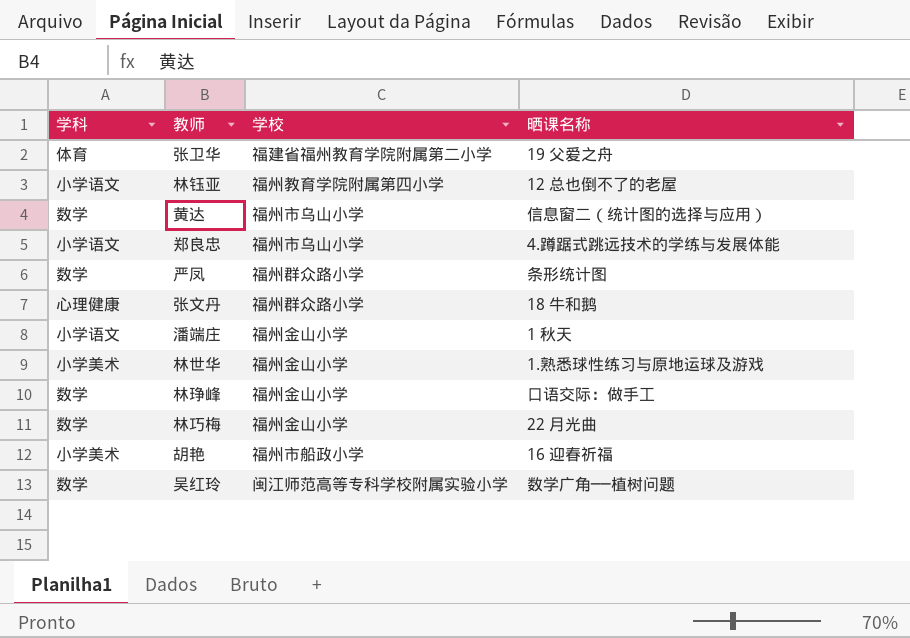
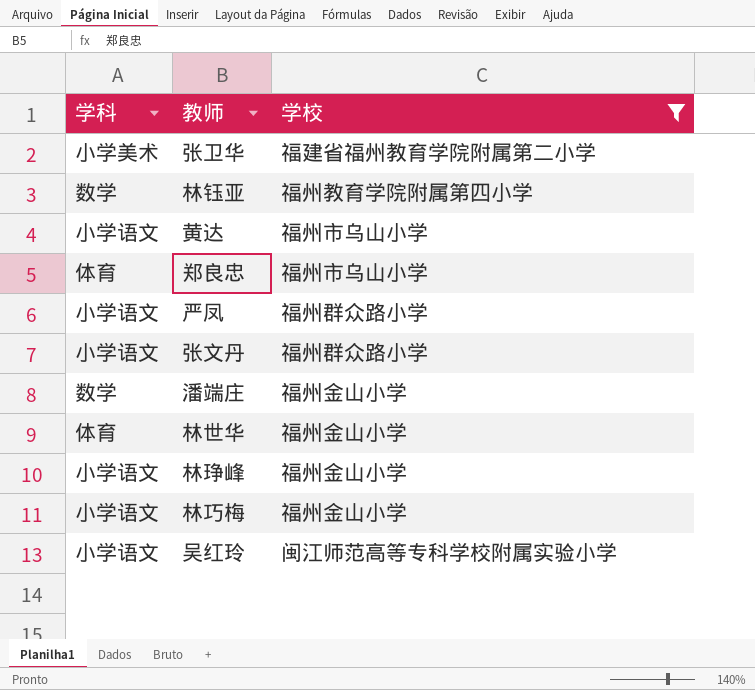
filter: none -> 学校 != 福州市船政小学
column 晒课名称 | position: 4 -> none
张卫华 | 学科: 体育 -> 小学美术
林钰亚 | 学科: 小学语文 -> 数学
黄达 | 学科: 数学 -> 小学语文
郑良忠 | 学科: 小学语文 -> 体育
严凤 | 学科: 数学 -> 小学语文
张文丹 | 学科: 心理健康 -> 小学语文
潘端庄 | 学科: 小学语文 -> 数学
林世华 | 学科: 小学美术 -> 体育
林琤峰 | 学科: 数学 -> 小学语文
林巧梅 | 学科: 数学 -> 小学语文
吴红玲 | 学科: 数学 -> 小学语文

